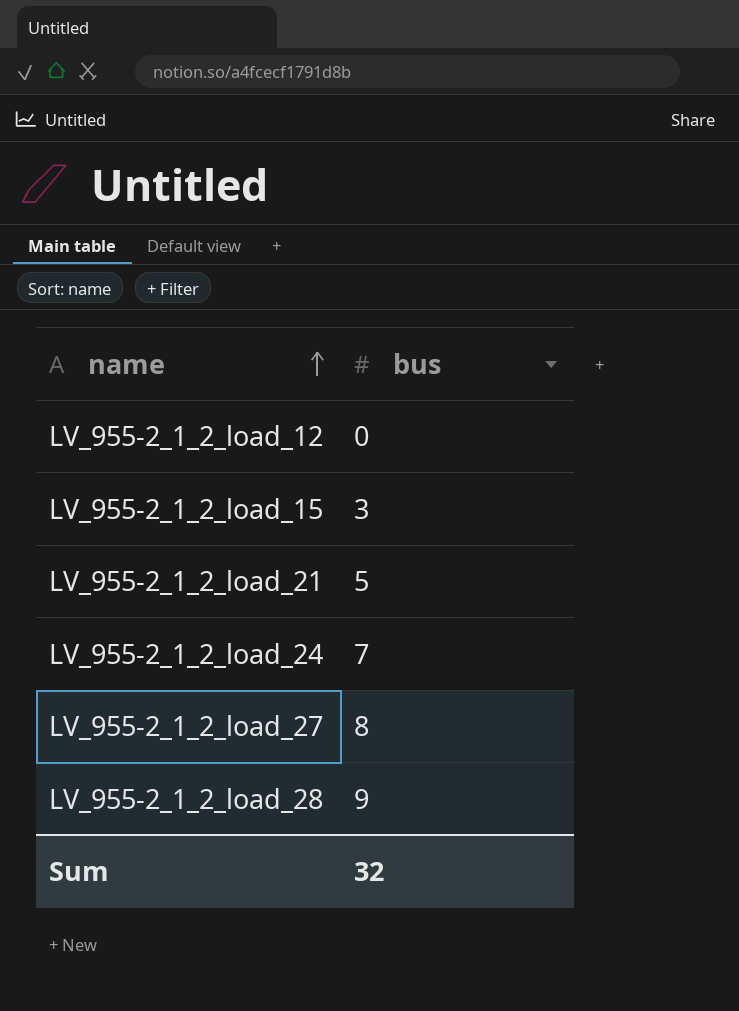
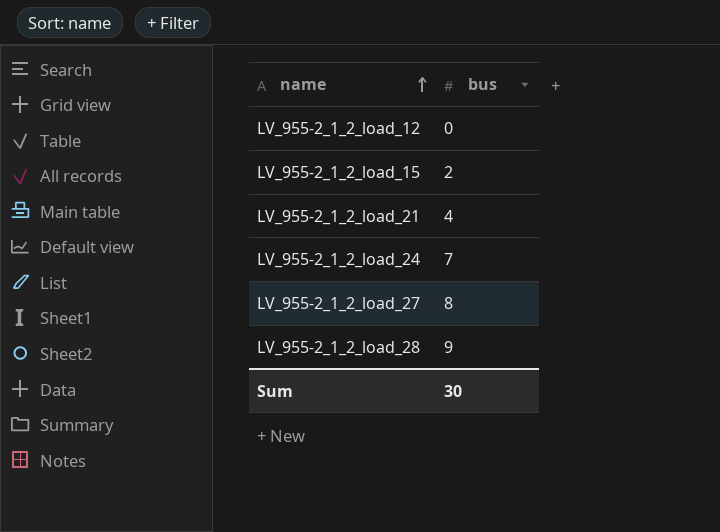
LV_955-2_1_2_load_15 | bus: 3 -> 2
LV_955-2_1_2_load_21 | bus: 5 -> 4
Sum | bus: 32 -> 30

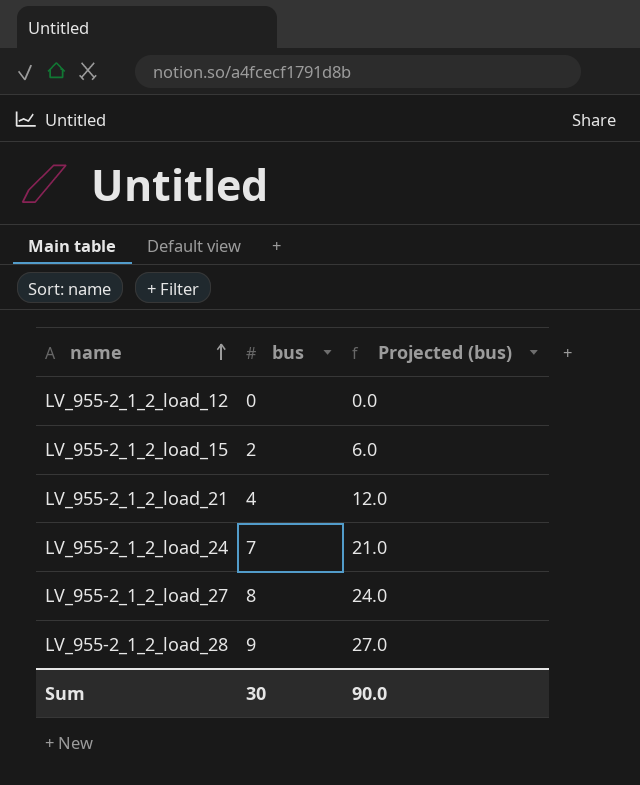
column Projected (bus) | formula: none -> [bus] * 3

